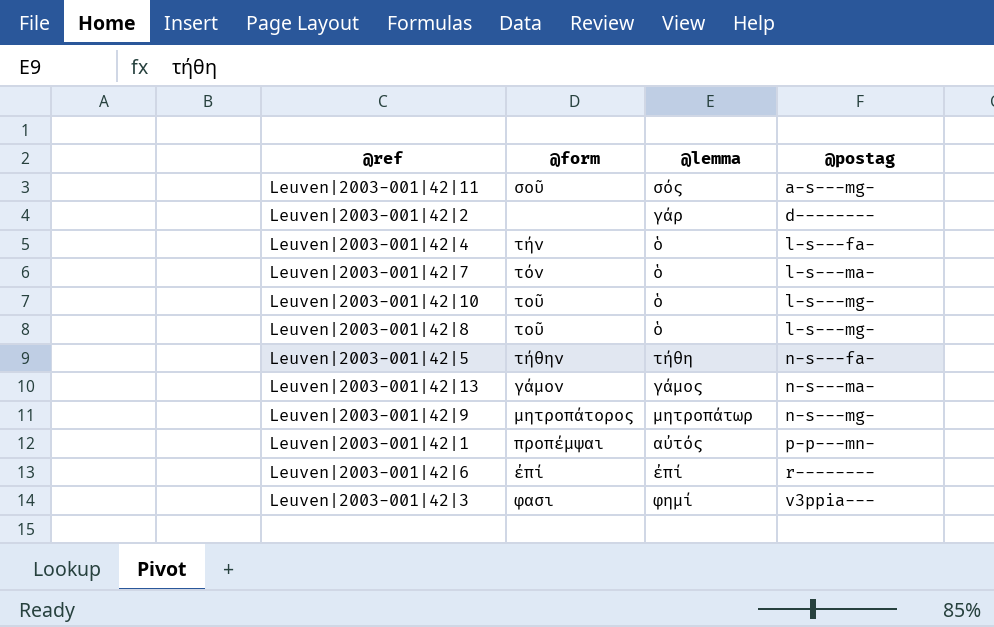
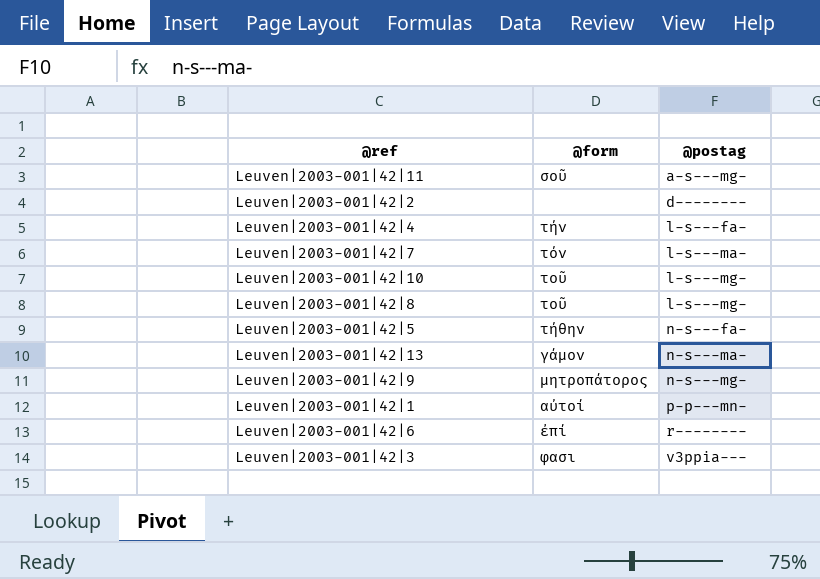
column @lemma | position: 3 -> none
Leuven|2003-001|42|1 | @form: προπέμψαι -> αὐτοί

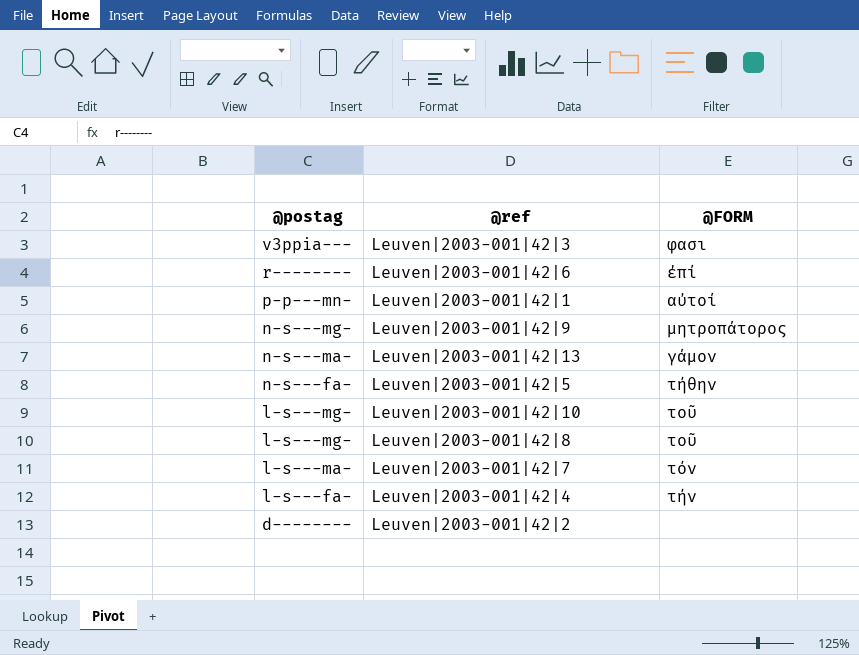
row order: @postag ascending -> @postag descending
column @postag | position: 3 -> 1
column name: @form -> @FORM
row Leuven|2003-001|42|11: σοῦ | a-s---mg- -> none

